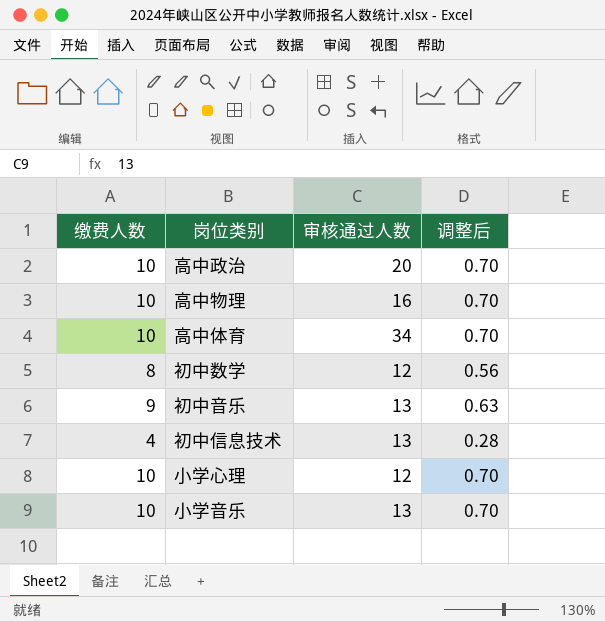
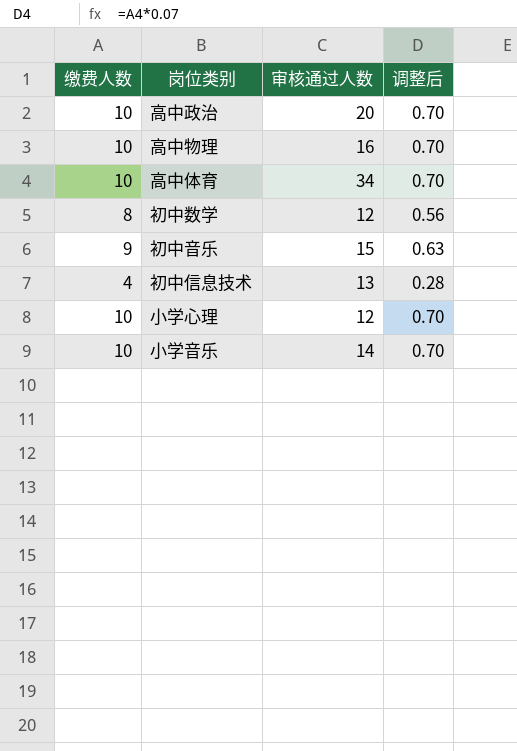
初中音乐 | 审核通过人数: 13 -> 15
小学音乐 | 审核通过人数: 13 -> 14

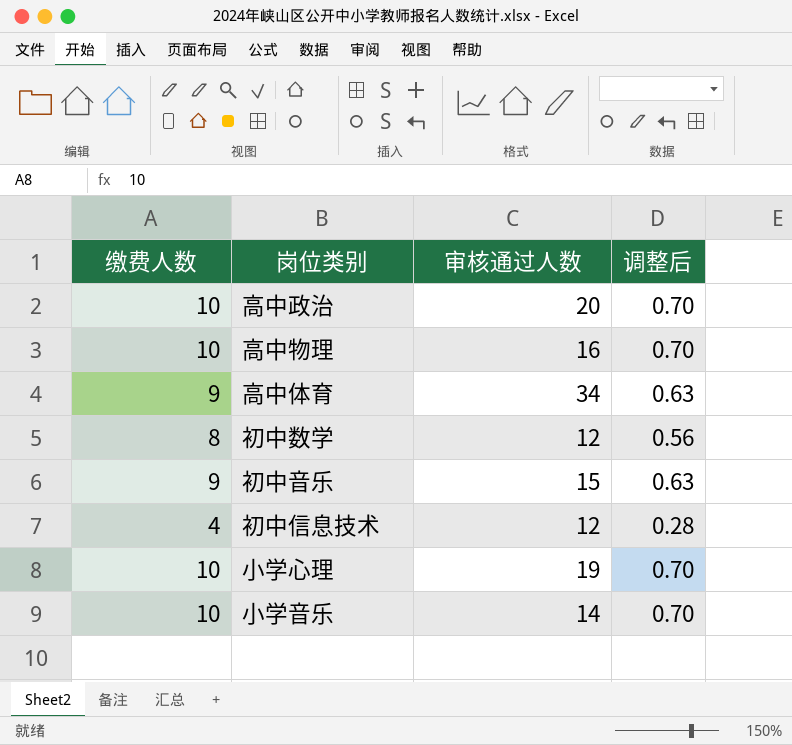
高中体育 | 缴费人数: 10 -> 9
高中体育 | 调整后: 0.70 -> 0.63
初中信息技术 | 审核通过人数: 13 -> 12
小学心理 | 审核通过人数: 12 -> 19

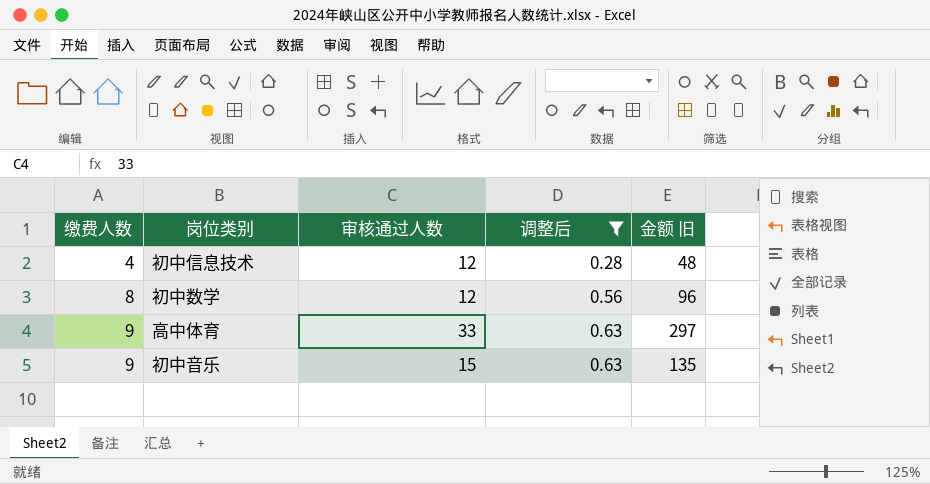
filter: none -> 调整后 != 0.70
row order: none -> 缴费人数 ascending
column 金额 旧 | formula: none -> [缴费人数] * [审核通过人数]
高中体育 | 审核通过人数: 34 -> 33

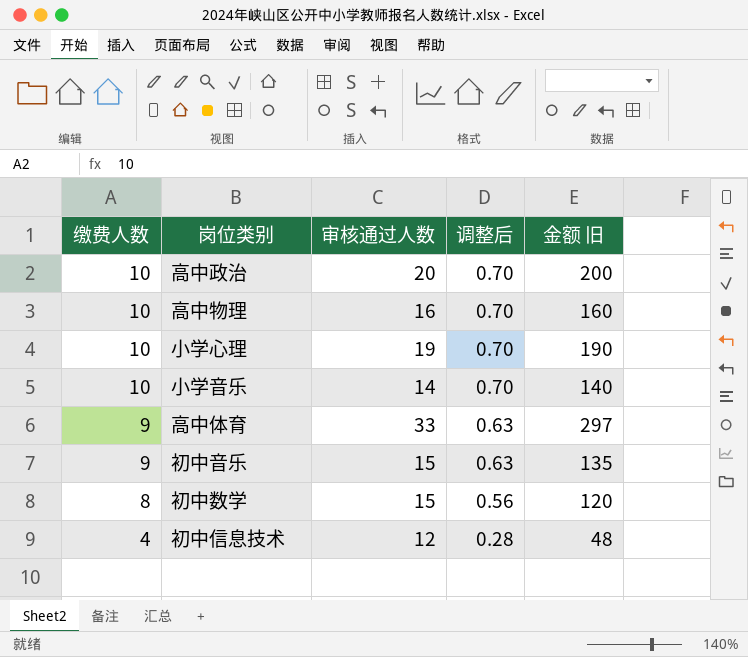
filter: 调整后 != 0.70 -> none
row order: 缴费人数 ascending -> 缴费人数 descending
初中数学 | 审核通过人数: 12 -> 15
初中数学 | 金额 旧: 96 -> 120

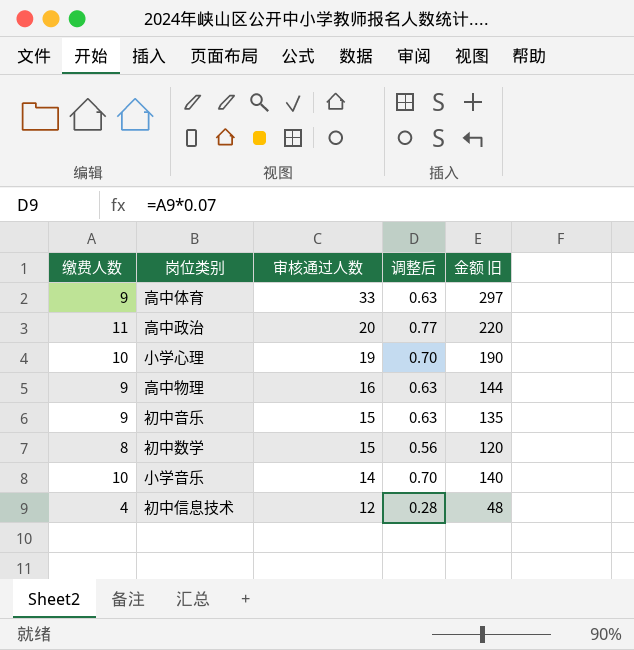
row order: 缴费人数 descending -> 审核通过人数 descending
高中政治 | 缴费人数: 10 -> 11
高中政治 | 调整后: 0.70 -> 0.77
高中政治 | 金额 旧: 200 -> 220
高中物理 | 缴费人数: 10 -> 9
高中物理 | 调整后: 0.70 -> 0.63
高中物理 | 金额 旧: 160 -> 144

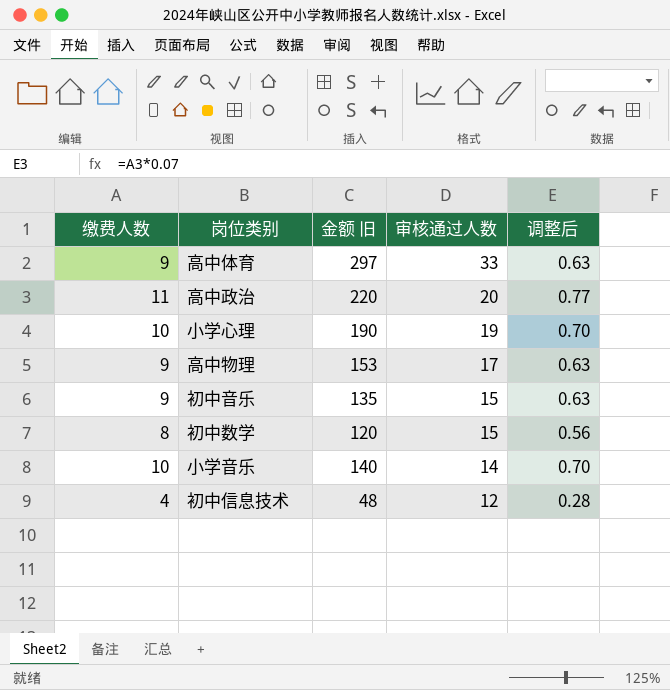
column 金额 旧 | position: 5 -> 3
高中物理 | 金额 旧: 144 -> 153
高中物理 | 审核通过人数: 16 -> 17

